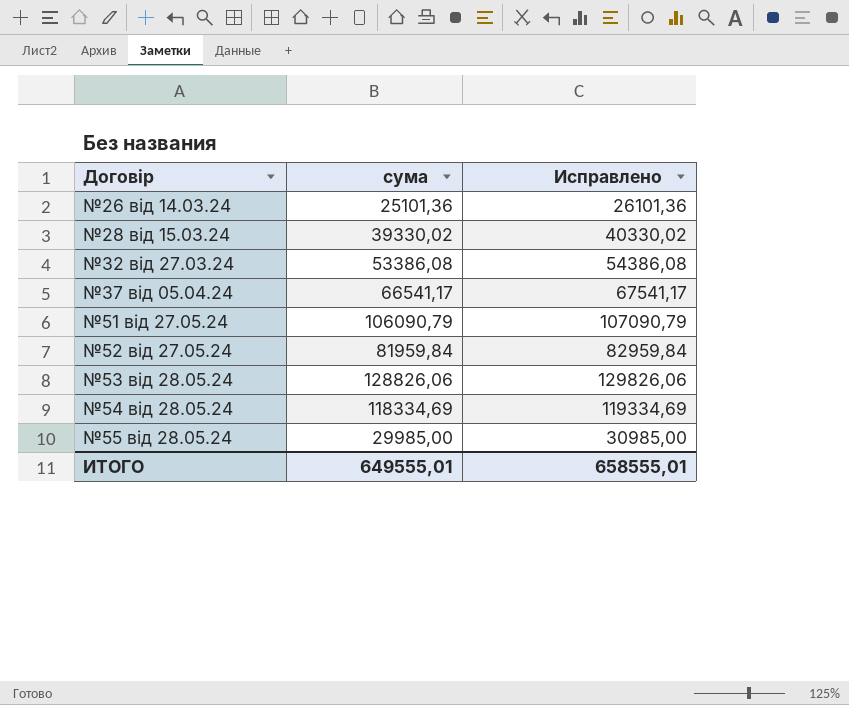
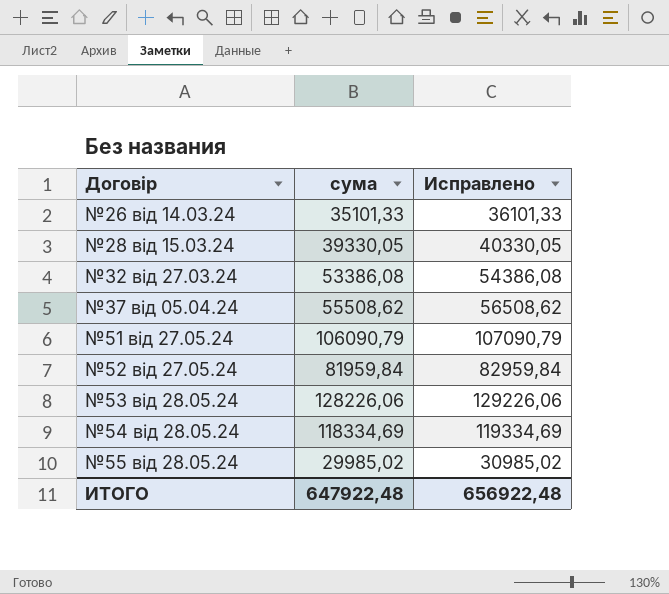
№26 від 14.03.24 | сума: 25101,36 -> 35101,33
№26 від 14.03.24 | Исправлено: 26101,36 -> 36101,33
№28 від 15.03.24 | сума: 39330,02 -> 39330,05
№28 від 15.03.24 | Исправлено: 40330,02 -> 40330,05
№37 від 05.04.24 | сума: 66541,17 -> 55508,62
№37 від 05.04.24 | Исправлено: 67541,17 -> 56508,62
№53 від 28.05.24 | сума: 128826,06 -> 128226,06
№53 від 28.05.24 | Исправлено: 129826,06 -> 129226,06
№55 від 28.05.24 | сума: 29985,00 -> 29985,02
№55 від 28.05.24 | Исправлено: 30985,00 -> 30985,02
ИТОГО | сума: 649555,01 -> 647922,48
ИТОГО | Исправлено: 658555,01 -> 656922,48

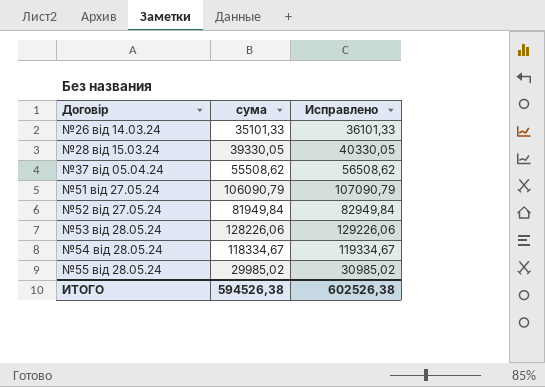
row №32 від 27.03.24: 53386,08 | 54386,08 -> none
№52 від 27.05.24 | сума: 81959,84 -> 81949,84
№52 від 27.05.24 | Исправлено: 82959,84 -> 82949,84
№54 від 28.05.24 | сума: 118334,69 -> 118334,67
№54 від 28.05.24 | Исправлено: 119334,69 -> 119334,67
ИТОГО | сума: 647922,48 -> 594526,38
ИТОГО | Исправлено: 656922,48 -> 602526,38

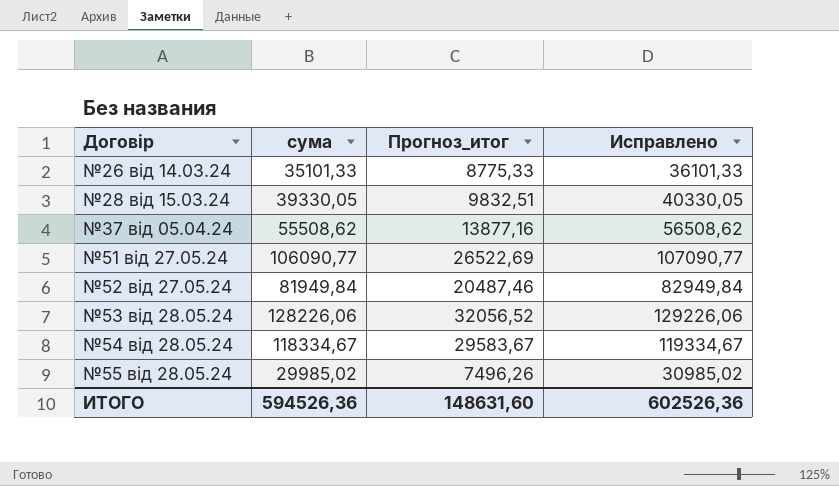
column Прогноз_итог | formula: none -> [сума] * 0,25
№51 від 27.05.24 | сума: 106090,79 -> 106090,77
№51 від 27.05.24 | Исправлено: 107090,79 -> 107090,77
ИТОГО | сума: 594526,38 -> 594526,36
ИТОГО | Исправлено: 602526,38 -> 602526,36

